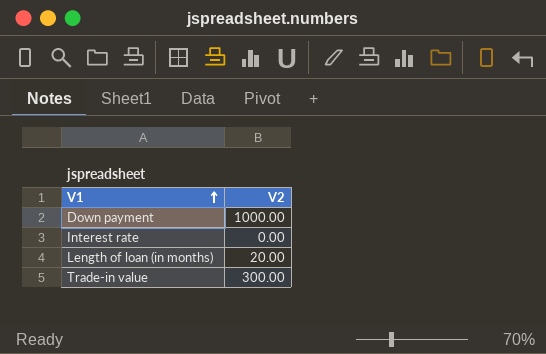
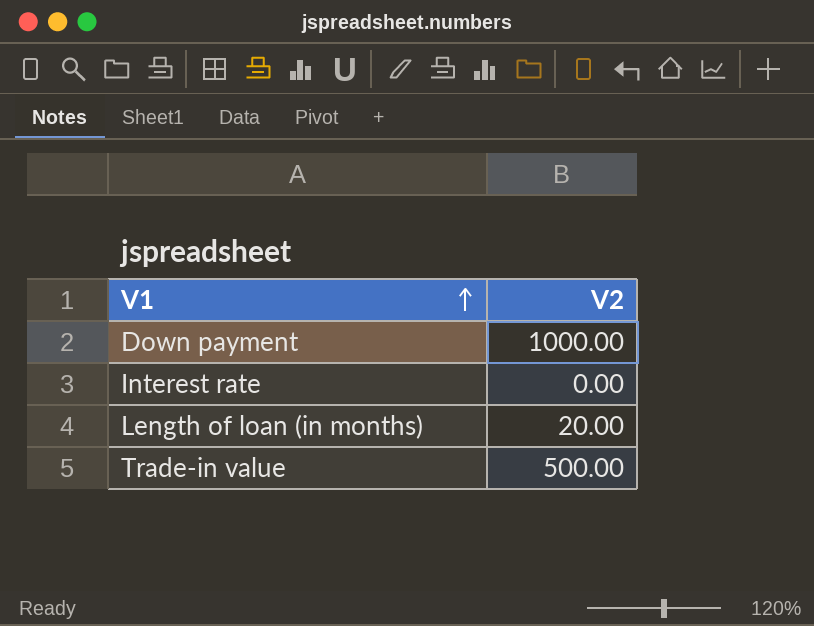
Trade-in value | V2: 300.00 -> 500.00

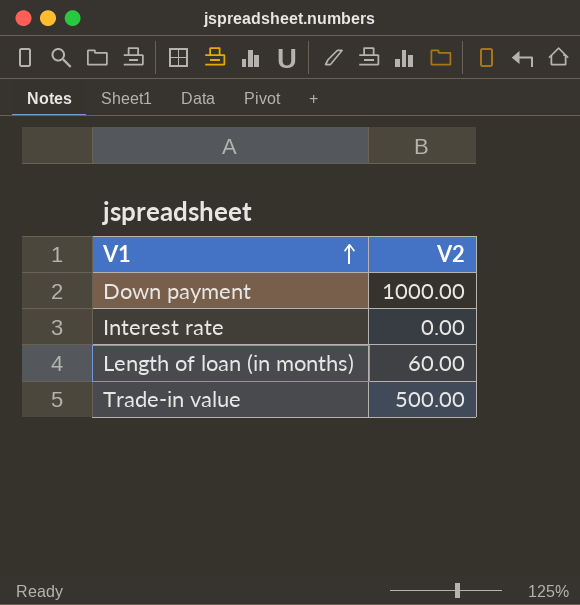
Length of loan (in months) | V2: 20.00 -> 60.00

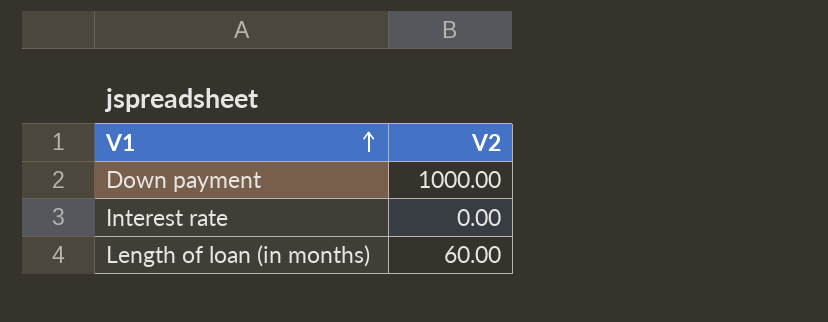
row Trade-in value: 500.00 -> none

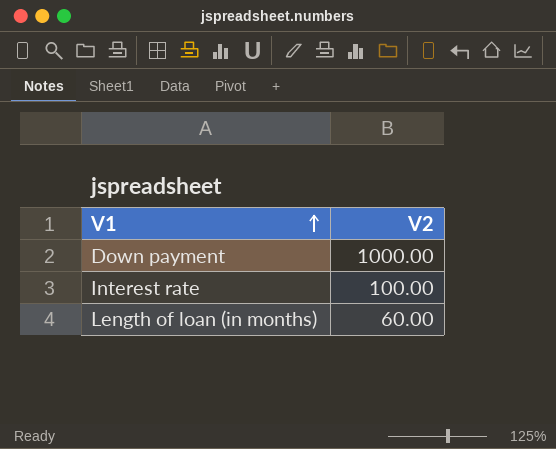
Interest rate | V2: 0.00 -> 100.00

